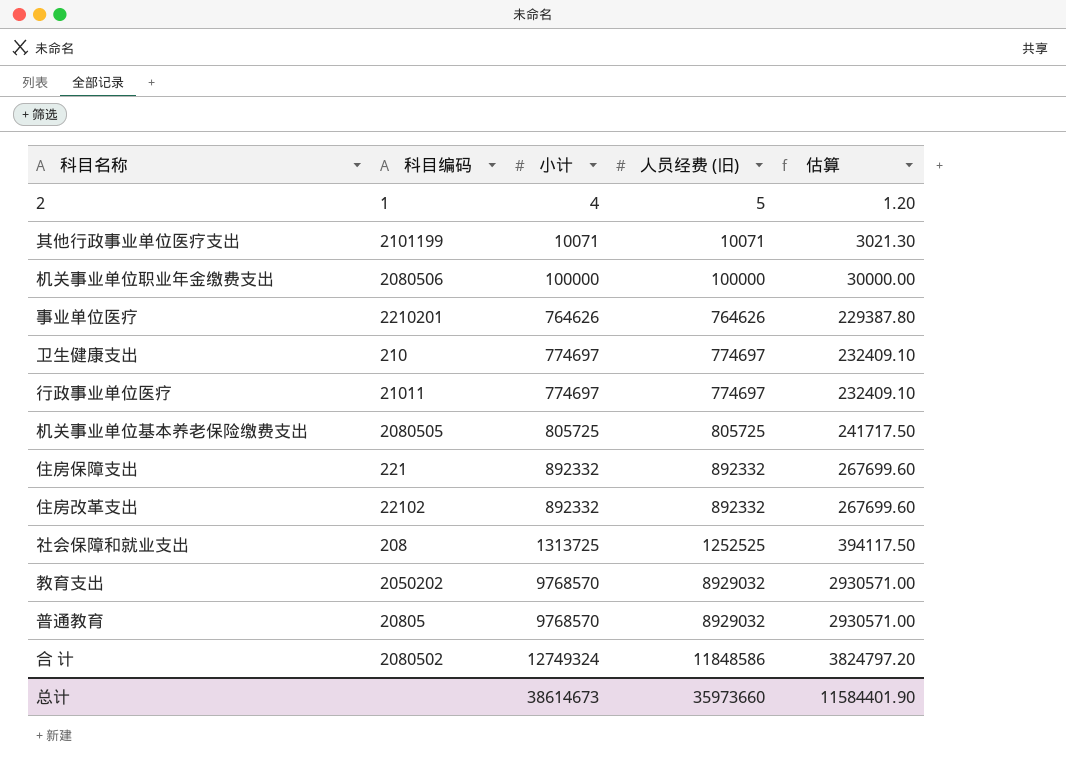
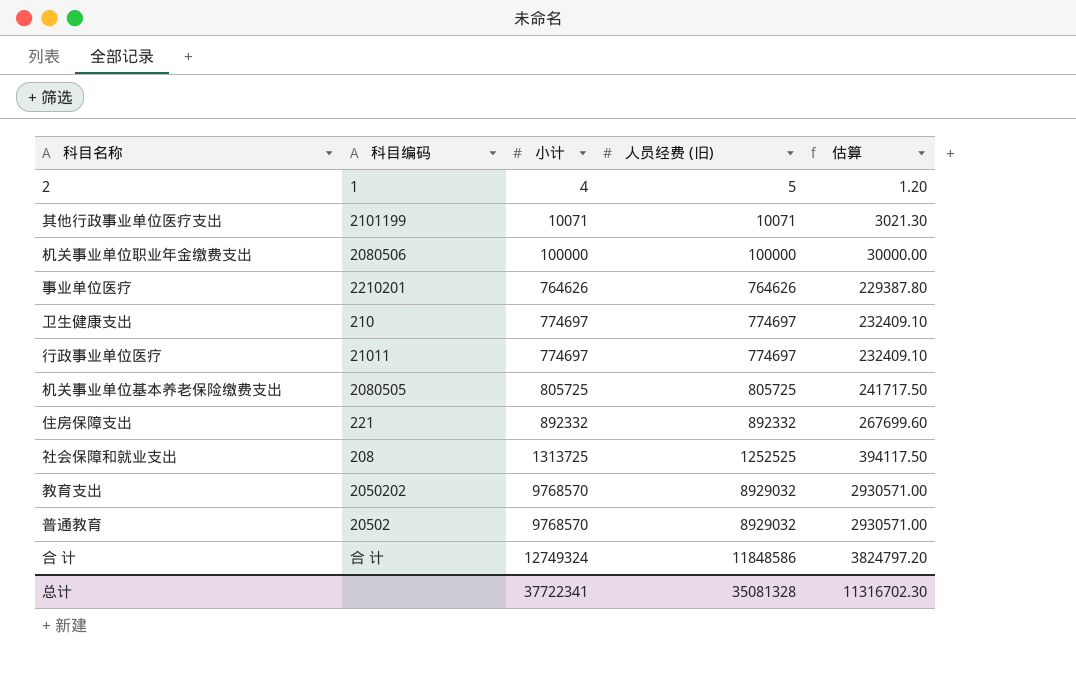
row 住房改革支出: 22102 | 892332 | 892332 | 267699.60 -> none
普通教育 | 科目编码: 20805 -> 20502
合 计 | 科目编码: 2080502 -> 合 计
总计 | 小计: 38614673 -> 37722341
总计 | 人员经费 (旧): 35973660 -> 35081328
总计 | 估算: 11584401.90 -> 11316702.30

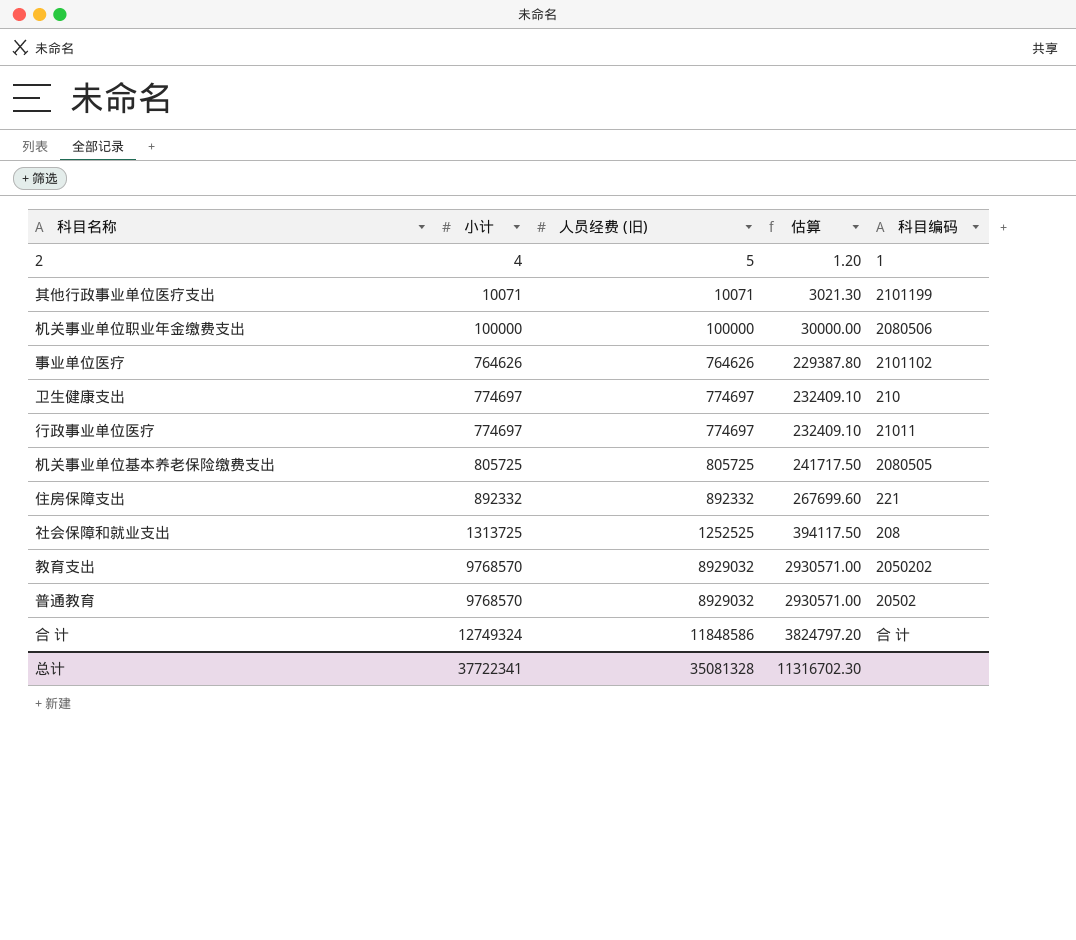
column 科目编码 | position: 2 -> 5
事业单位医疗 | 科目编码: 2210201 -> 2101102

